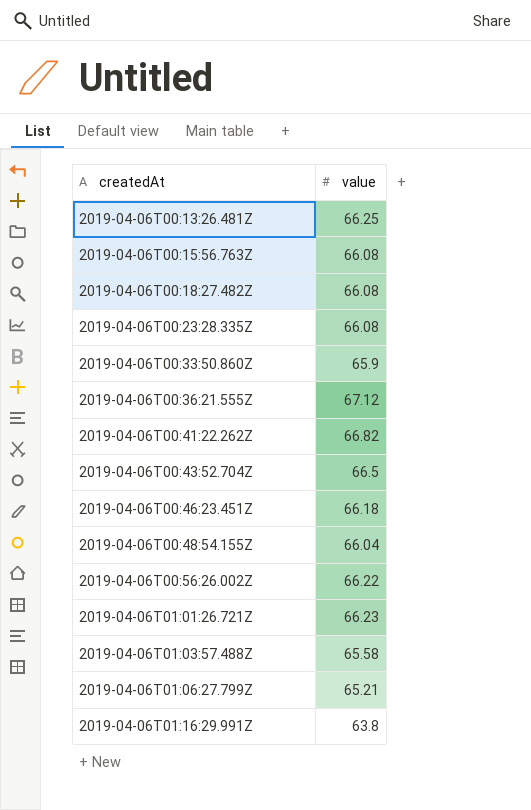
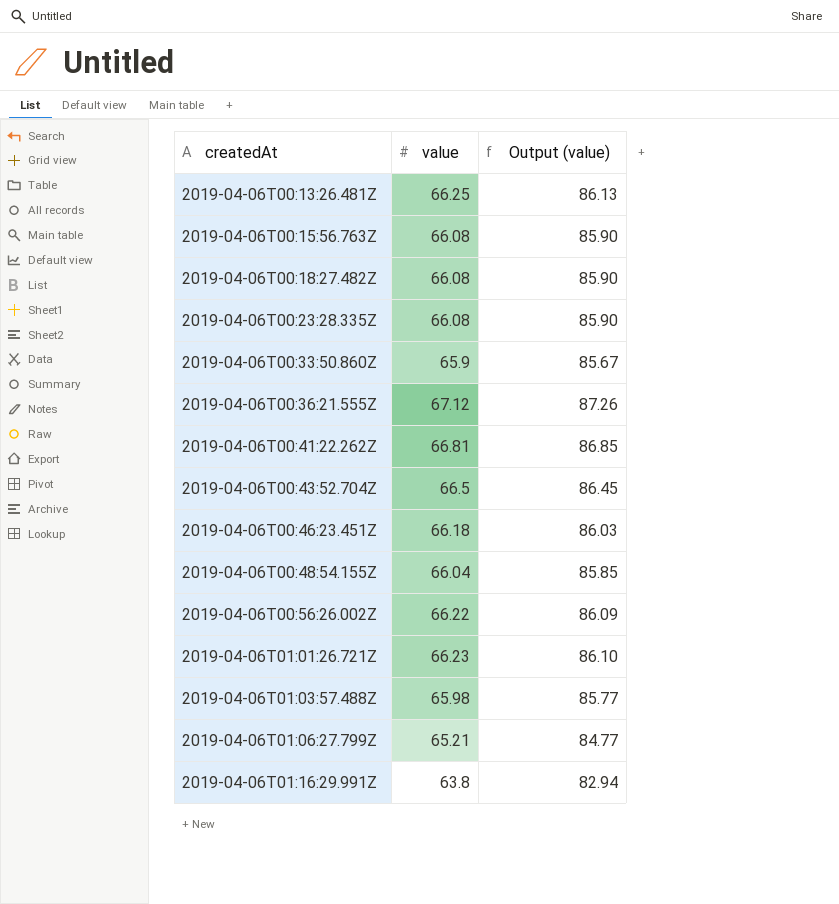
column Output (value) | formula: none -> [value] * 1.3
2019-04-06T00:41:22.262Z | value: 66.82 -> 66.81
2019-04-06T01:03:57.488Z | value: 65.58 -> 65.98

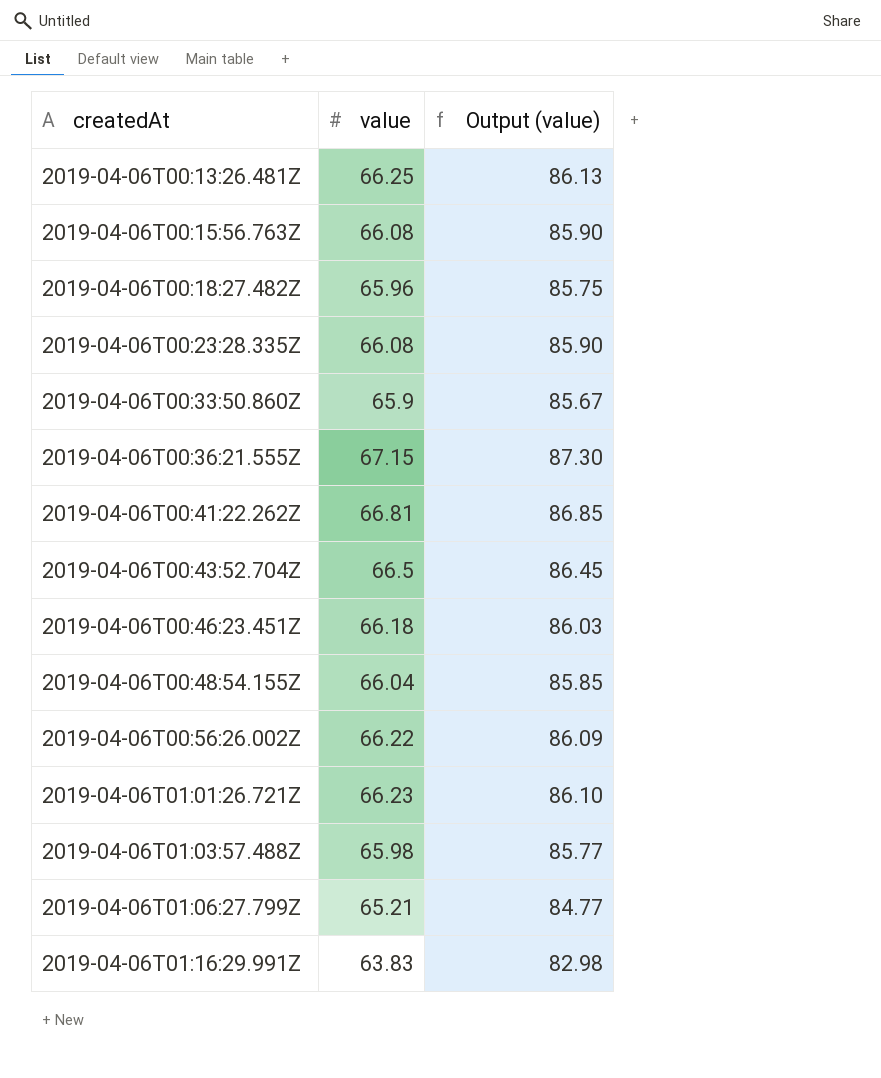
2019-04-06T00:18:27.482Z | value: 66.08 -> 65.96
2019-04-06T00:18:27.482Z | Output (value): 85.90 -> 85.75
2019-04-06T00:36:21.555Z | value: 67.12 -> 67.15
2019-04-06T00:36:21.555Z | Output (value): 87.26 -> 87.30
2019-04-06T01:16:29.991Z | value: 63.8 -> 63.83
2019-04-06T01:16:29.991Z | Output (value): 82.94 -> 82.98

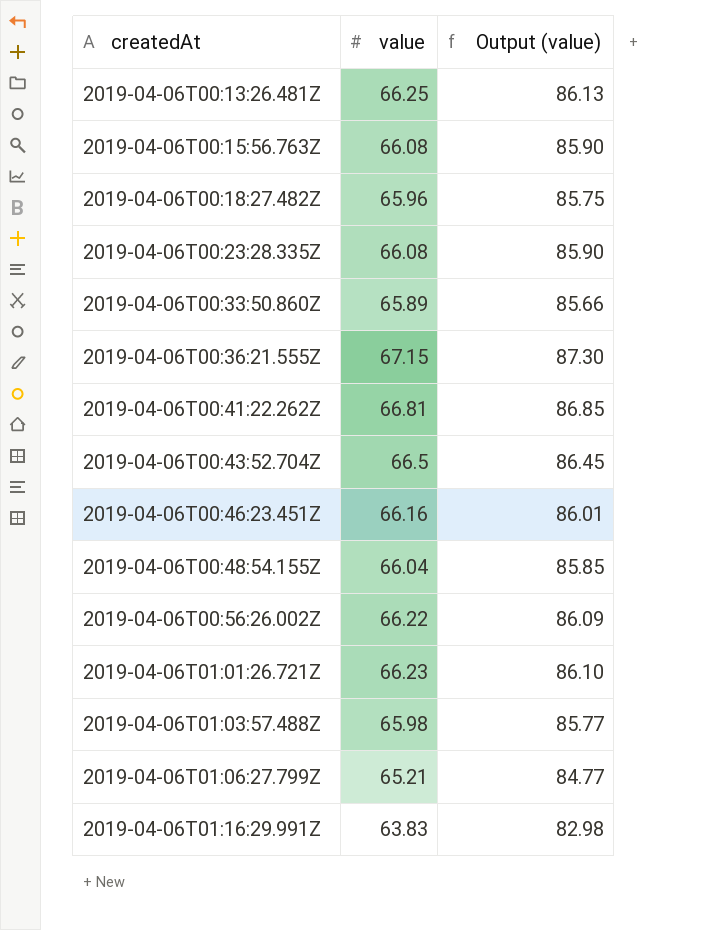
2019-04-06T00:33:50.860Z | value: 65.9 -> 65.89
2019-04-06T00:33:50.860Z | Output (value): 85.67 -> 85.66
2019-04-06T00:46:23.451Z | value: 66.18 -> 66.16
2019-04-06T00:46:23.451Z | Output (value): 86.03 -> 86.01

